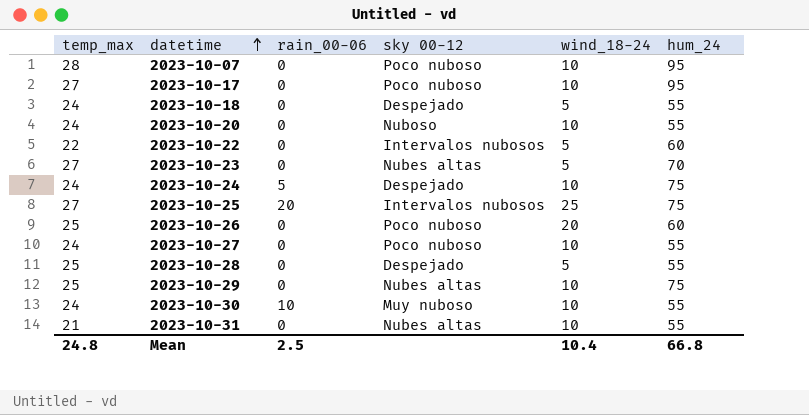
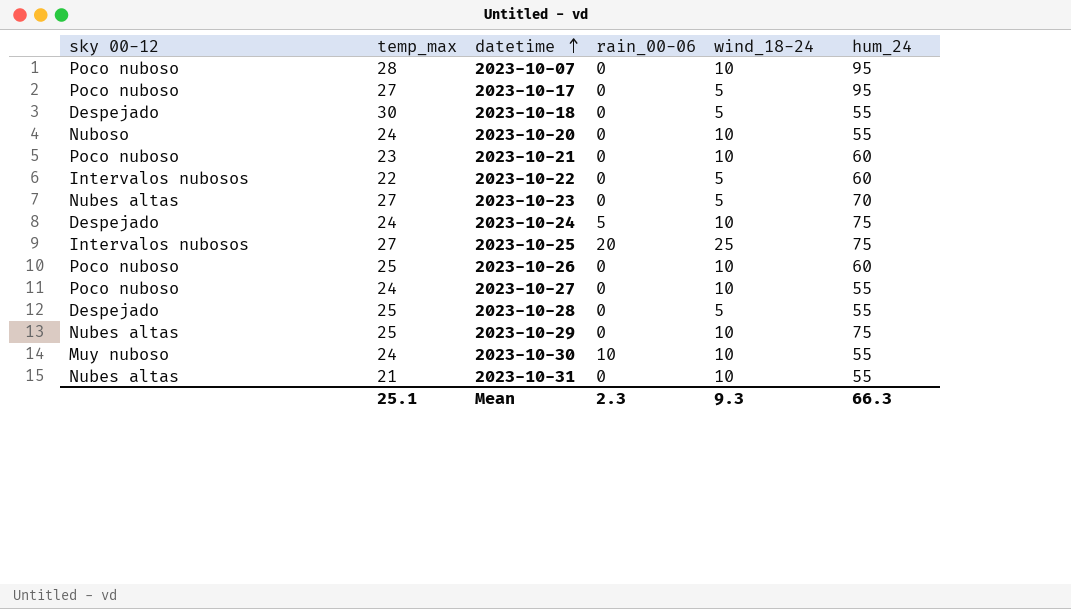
column sky 00-12 | position: 4 -> 1
2023-10-17 | wind_18-24: 10 -> 5
2023-10-18 | temp_max: 24 -> 30
row 2023-10-21: none -> Poco nuboso | 23 | 0 | 10 | 60
2023-10-26 | wind_18-24: 20 -> 10
Mean | temp_max: 24.8 -> 25.1
Mean | rain_00-06: 2.5 -> 2.3
Mean | wind_18-24: 10.4 -> 9.3
Mean | hum_24: 66.8 -> 66.3

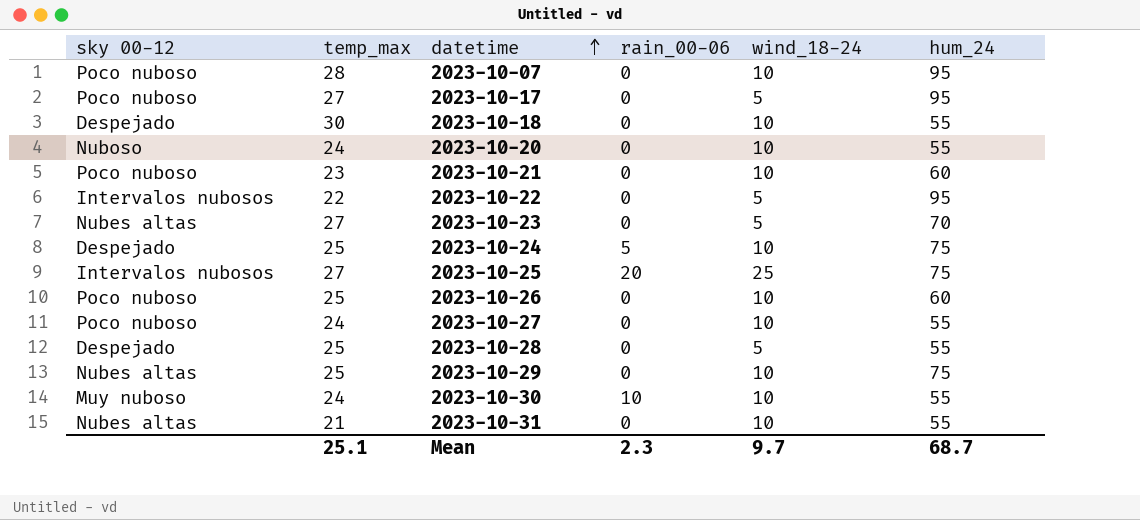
2023-10-18 | wind_18-24: 5 -> 10
2023-10-22 | hum_24: 60 -> 95
2023-10-24 | temp_max: 24 -> 25
Mean | wind_18-24: 9.3 -> 9.7
Mean | hum_24: 66.3 -> 68.7

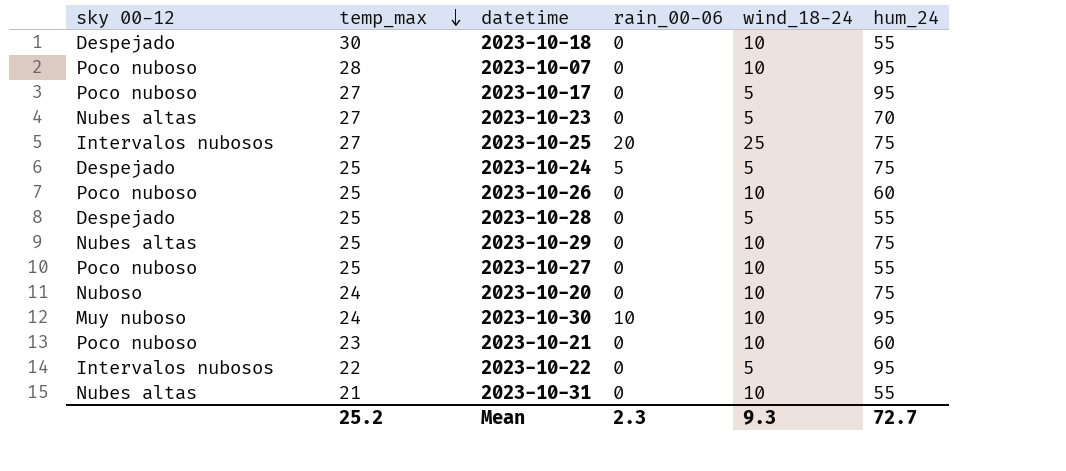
row order: datetime ascending -> temp_max descending
2023-10-24 | wind_18-24: 10 -> 5
2023-10-27 | temp_max: 24 -> 25
2023-10-20 | hum_24: 55 -> 75
2023-10-30 | hum_24: 55 -> 95
Mean | temp_max: 25.1 -> 25.2
Mean | wind_18-24: 9.7 -> 9.3
Mean | hum_24: 68.7 -> 72.7

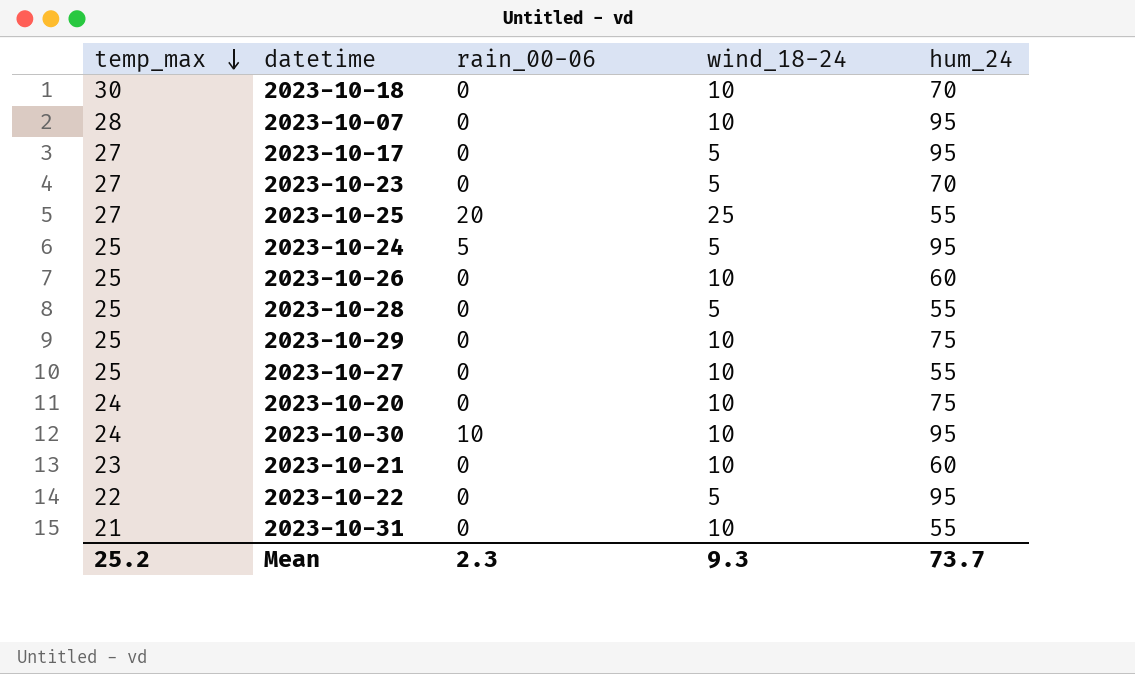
column sky 00-12 | position: 1 -> none
2023-10-18 | hum_24: 55 -> 70
2023-10-25 | hum_24: 75 -> 55
2023-10-24 | hum_24: 75 -> 95
Mean | hum_24: 72.7 -> 73.7

